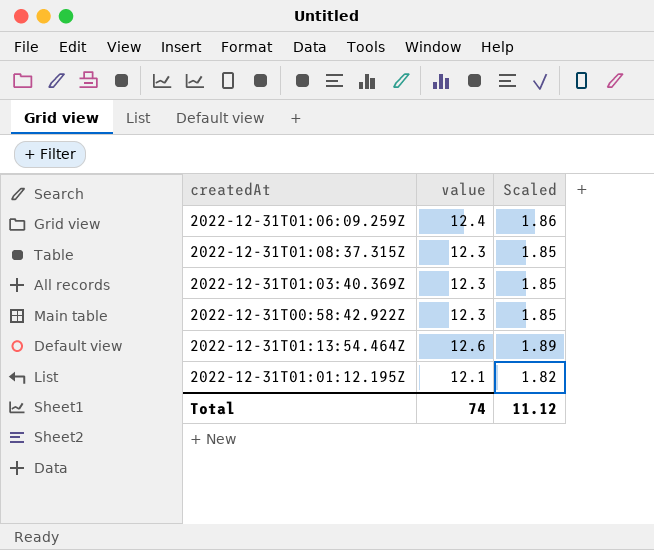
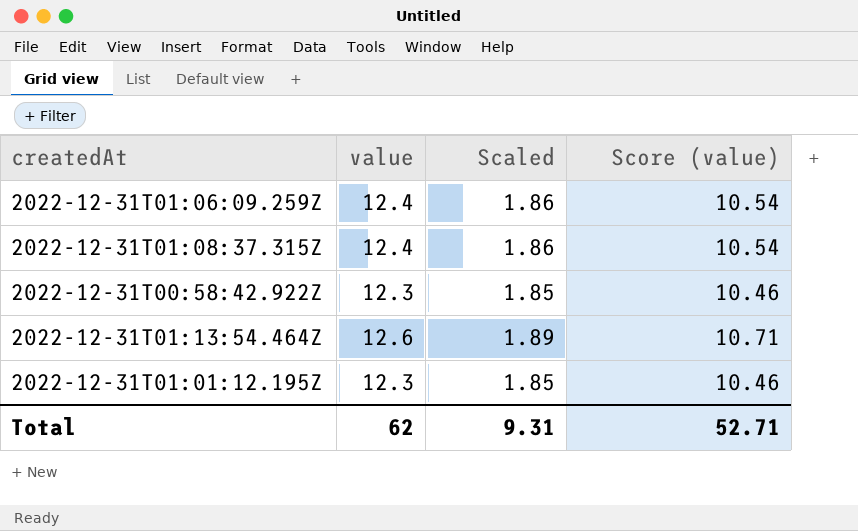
column Score (value) | formula: none -> [value] * 0.85
row 2022-12-31T01:03:40.369Z: 12.3 | 1.85 -> none
2022-12-31T01:08:37.315Z | value: 12.3 -> 12.4
2022-12-31T01:08:37.315Z | Scaled: 1.85 -> 1.86
2022-12-31T01:01:12.195Z | value: 12.1 -> 12.3
2022-12-31T01:01:12.195Z | Scaled: 1.82 -> 1.85
Total | value: 74 -> 62
Total | Scaled: 11.12 -> 9.31

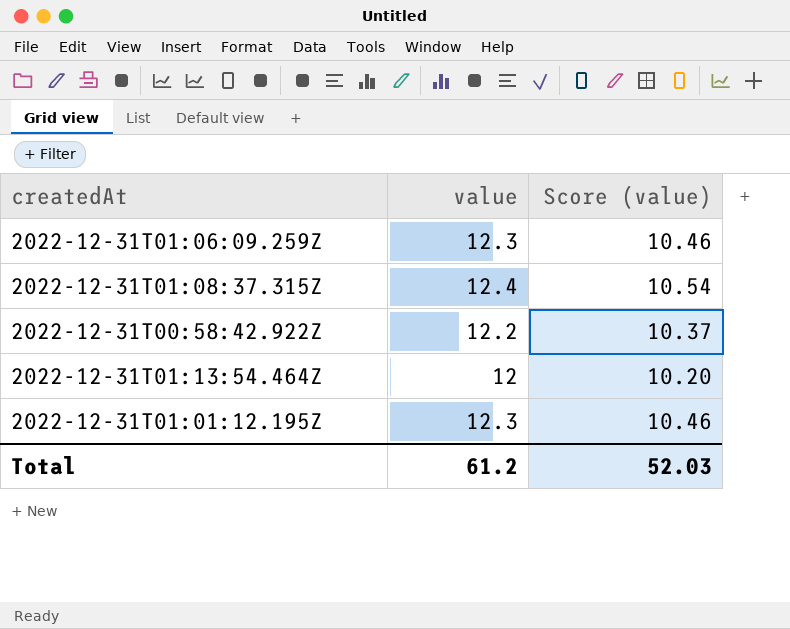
column Scaled | formula: [value] * 0.15 -> none
2022-12-31T01:06:09.259Z | value: 12.4 -> 12.3
2022-12-31T01:06:09.259Z | Score (value): 10.54 -> 10.46
2022-12-31T00:58:42.922Z | value: 12.3 -> 12.2
2022-12-31T00:58:42.922Z | Score (value): 10.46 -> 10.37
2022-12-31T01:13:54.464Z | value: 12.6 -> 12
2022-12-31T01:13:54.464Z | Score (value): 10.71 -> 10.20
Total | value: 62 -> 61.2
Total | Score (value): 52.71 -> 52.03

